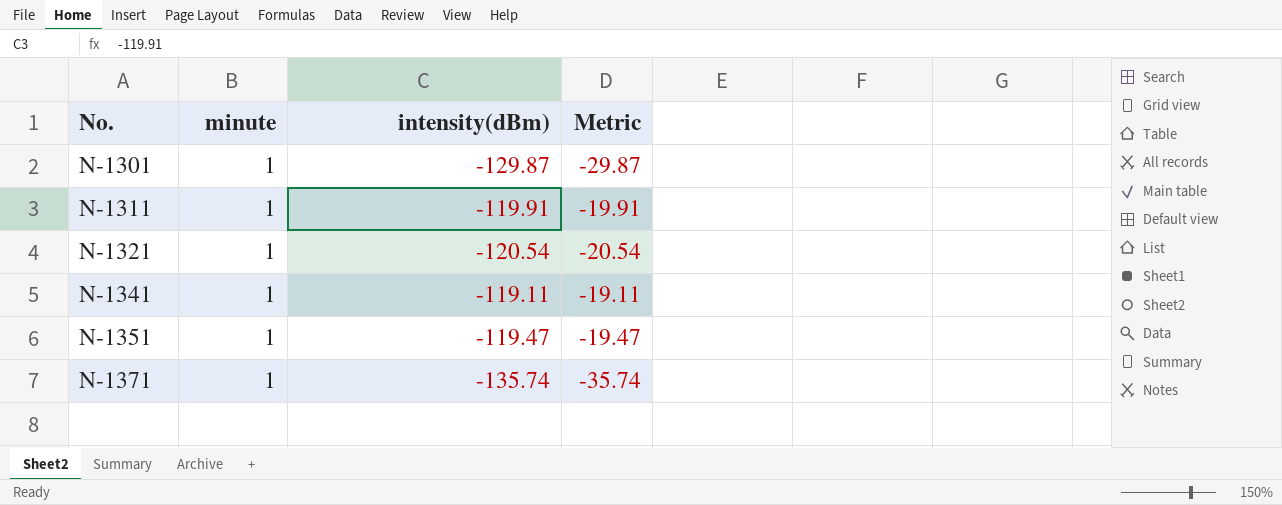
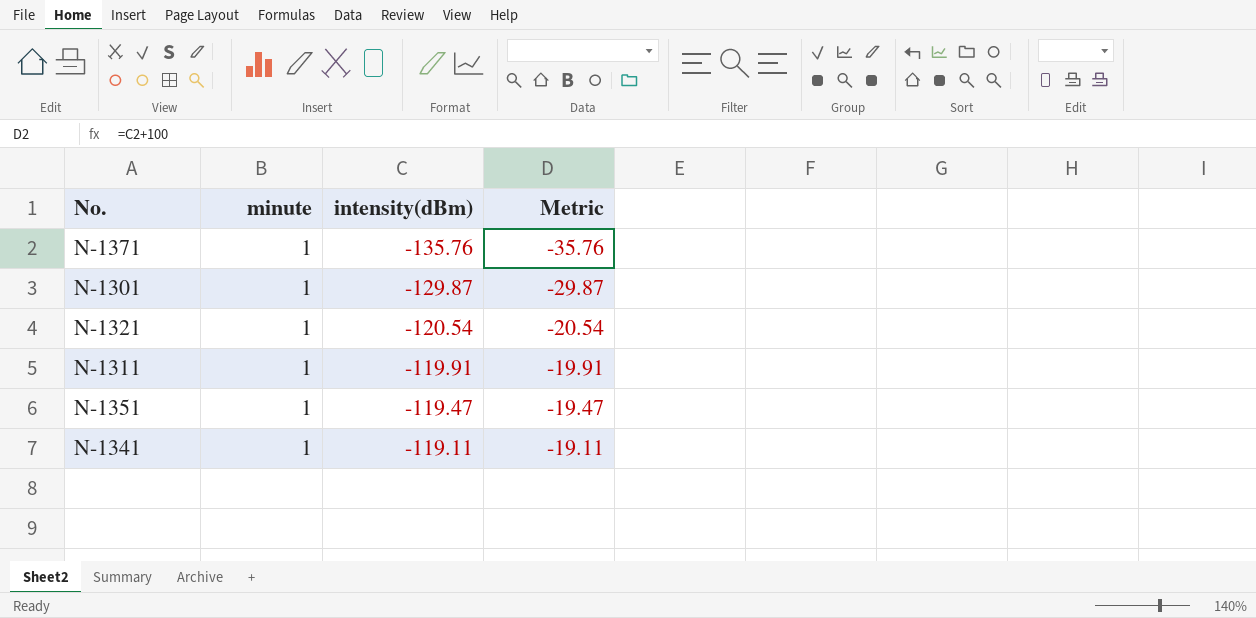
row order: No. ascending -> intensity(dBm) ascending
N-1371 | intensity(dBm): -135.74 -> -135.76
N-1371 | Metric: -35.74 -> -35.76

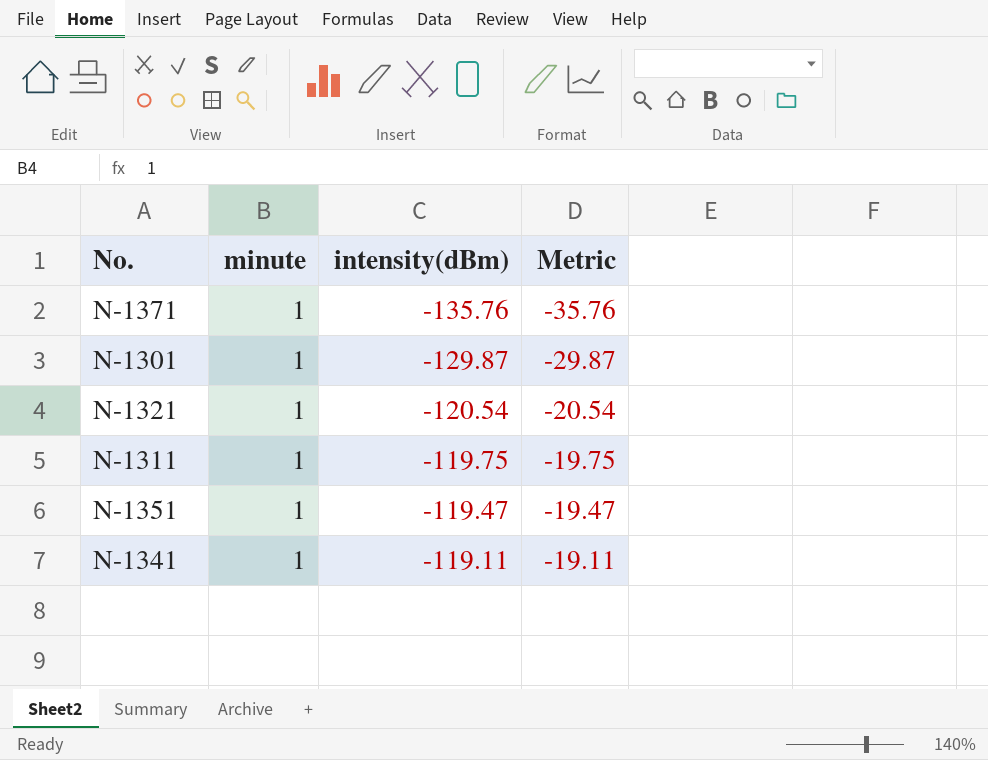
N-1311 | intensity(dBm): -119.91 -> -119.75
N-1311 | Metric: -19.91 -> -19.75

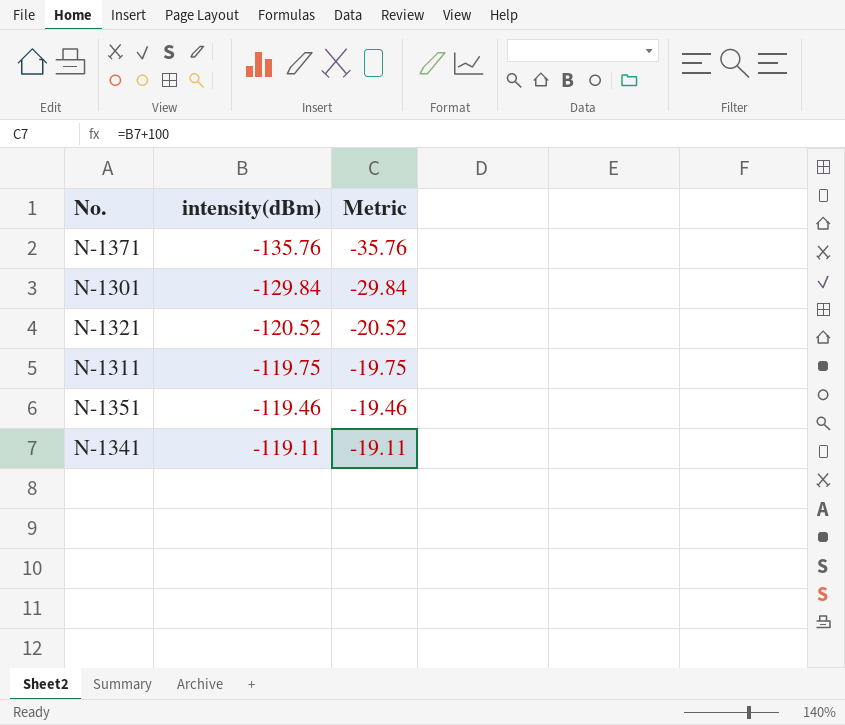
column minute | position: 2 -> none
N-1301 | intensity(dBm): -129.87 -> -129.84
N-1301 | Metric: -29.87 -> -29.84
N-1321 | intensity(dBm): -120.54 -> -120.52
N-1321 | Metric: -20.54 -> -20.52
N-1351 | intensity(dBm): -119.47 -> -119.46
N-1351 | Metric: -19.47 -> -19.46

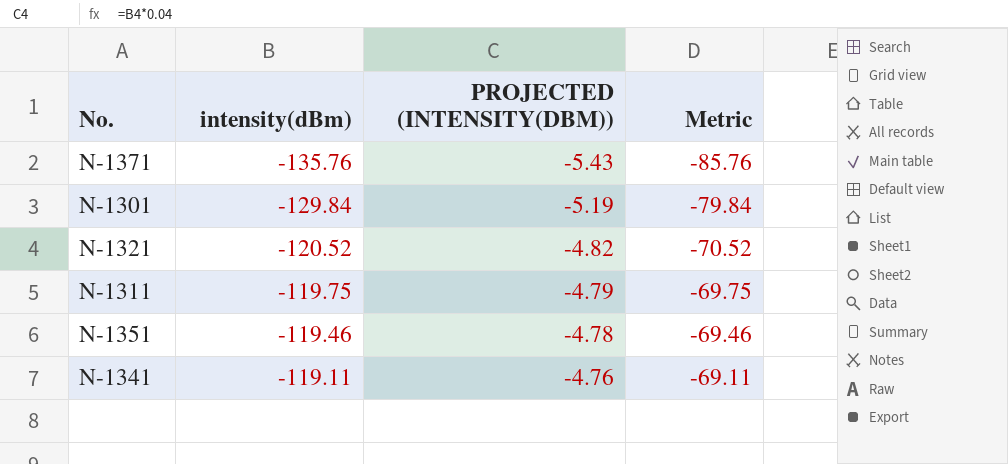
column PROJECTED (INTENSITY(DBM)) | formula: none -> [intensity(dBm)] * 0.04
column Metric | formula: [intensity(dBm)] + 100 -> [intensity(dBm)] + 50

